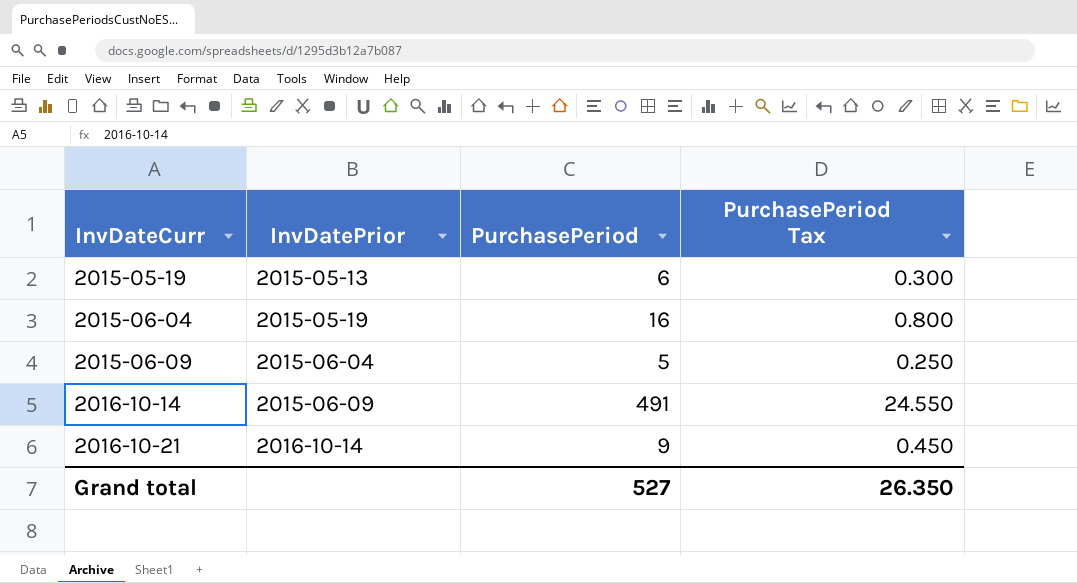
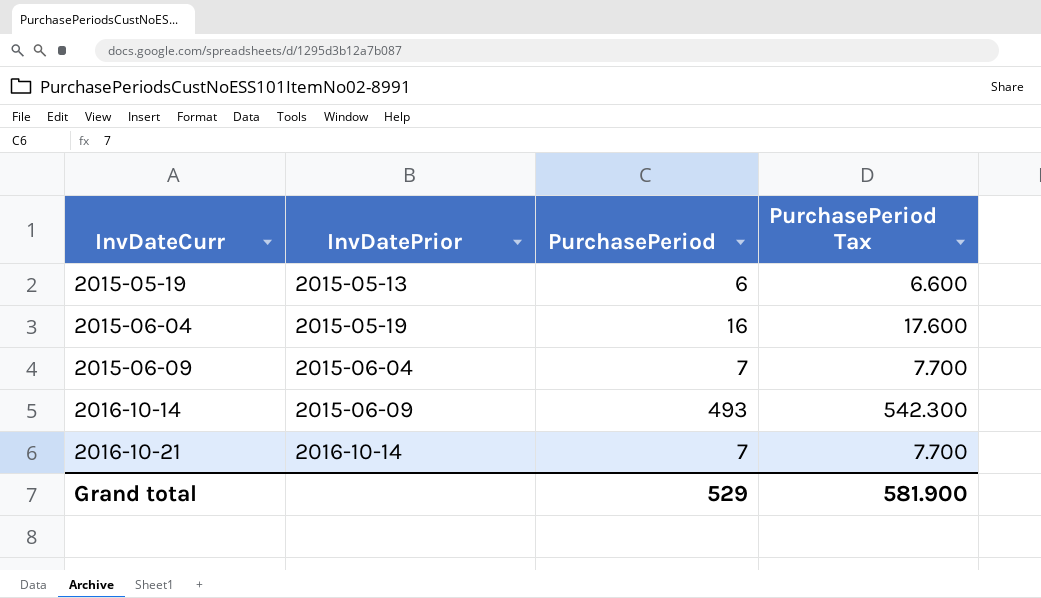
column PurchasePeriod Tax | formula: [PurchasePeriod] * 0.05 -> [PurchasePeriod] * 1.1
2015-06-09 | PurchasePeriod: 5 -> 7
2016-10-14 | PurchasePeriod: 491 -> 493
2016-10-21 | PurchasePeriod: 9 -> 7
Grand total | PurchasePeriod: 527 -> 529
Grand total | PurchasePeriod Tax: 26.350 -> 581.900

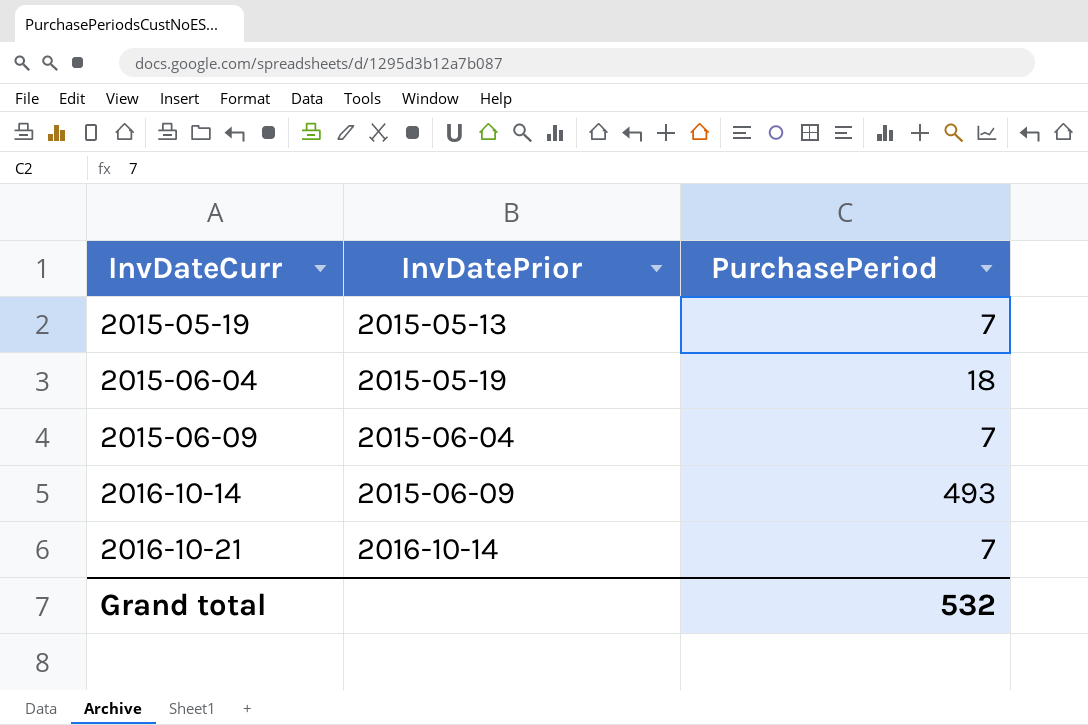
column PurchasePeriod Tax | formula: [PurchasePeriod] * 1.1 -> none
2015-05-19 | PurchasePeriod: 6 -> 7
2015-06-04 | PurchasePeriod: 16 -> 18
Grand total | PurchasePeriod: 529 -> 532

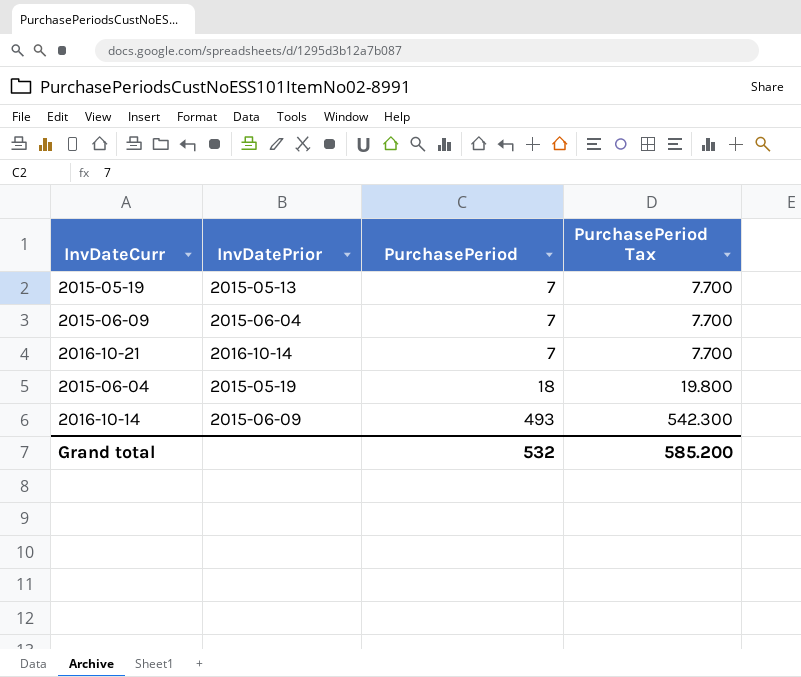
row order: InvDateCurr ascending -> PurchasePeriod ascending
column PurchasePeriod Tax | formula: none -> [PurchasePeriod] * 1.1

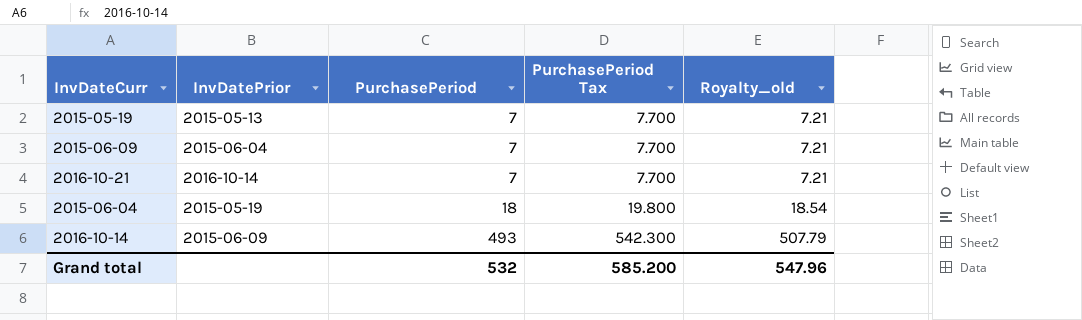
column Royalty_old | formula: none -> [PurchasePeriod] * 1.03

